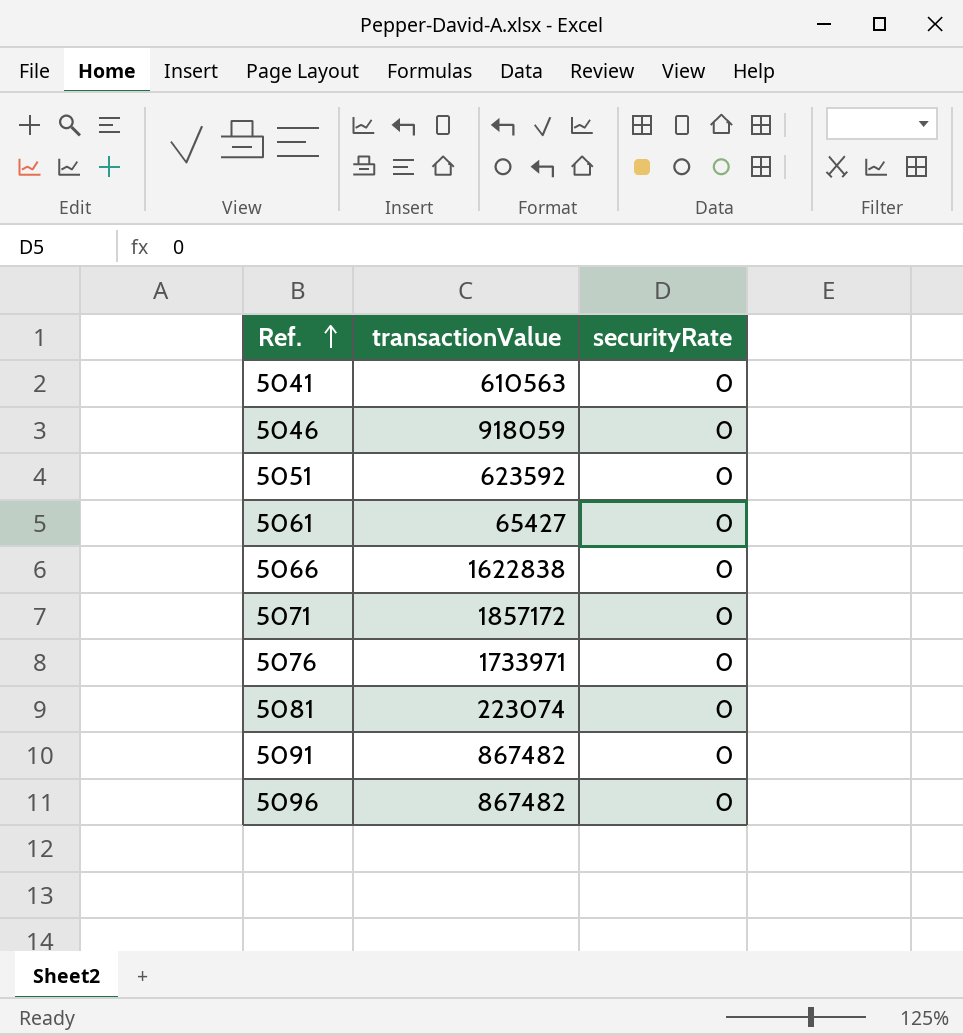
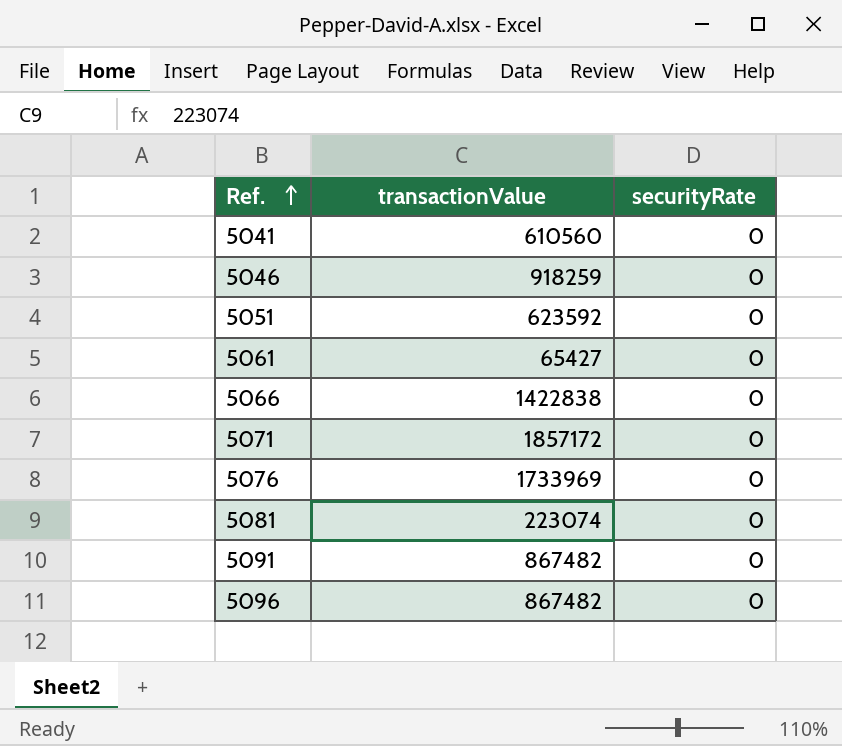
5041 | transactionValue: 610563 -> 610560
5046 | transactionValue: 918059 -> 918259
5066 | transactionValue: 1622838 -> 1422838
5076 | transactionValue: 1733971 -> 1733969

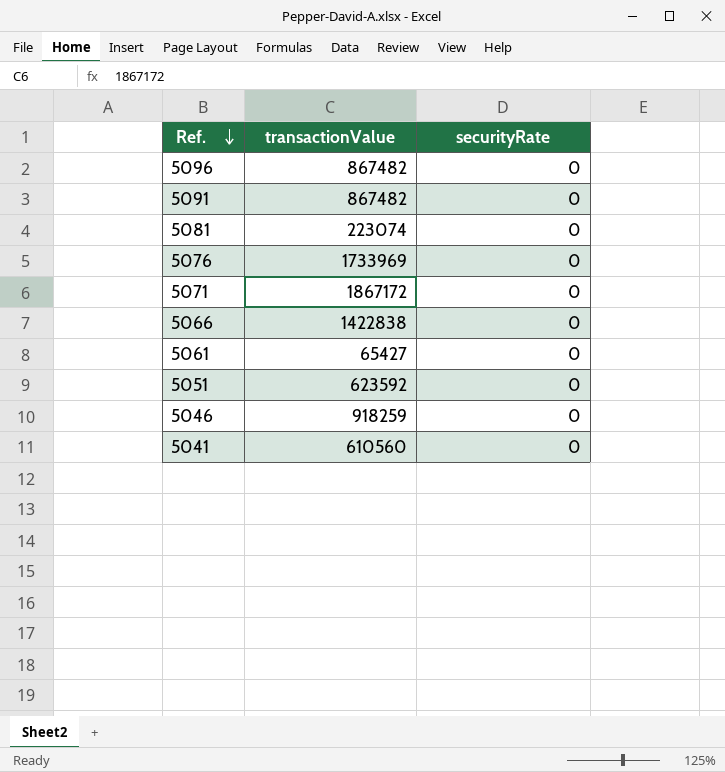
row order: Ref. ascending -> Ref. descending
5071 | transactionValue: 1857172 -> 1867172

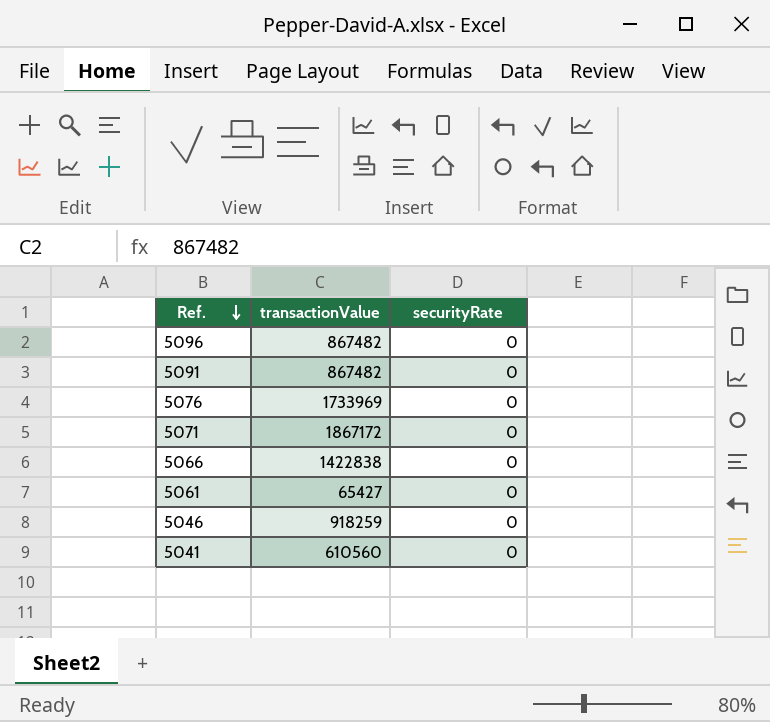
row 5081: 223074 | 0 -> none
row 5051: 623592 | 0 -> none

